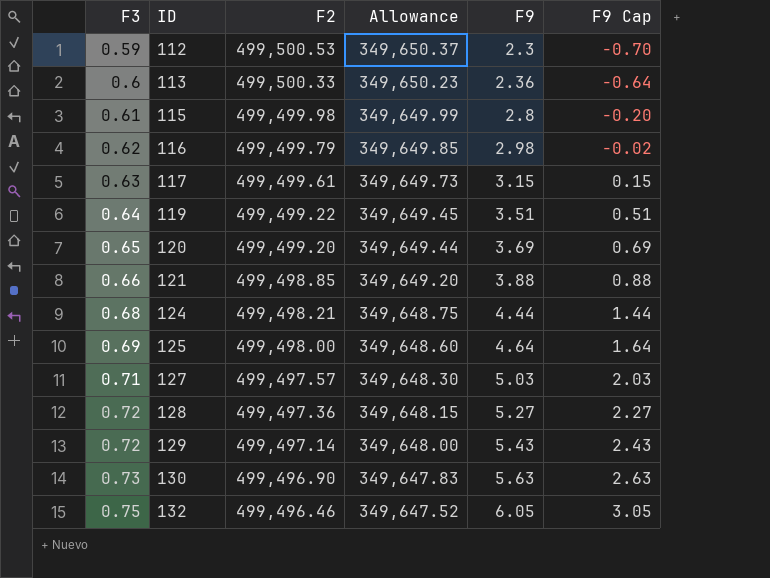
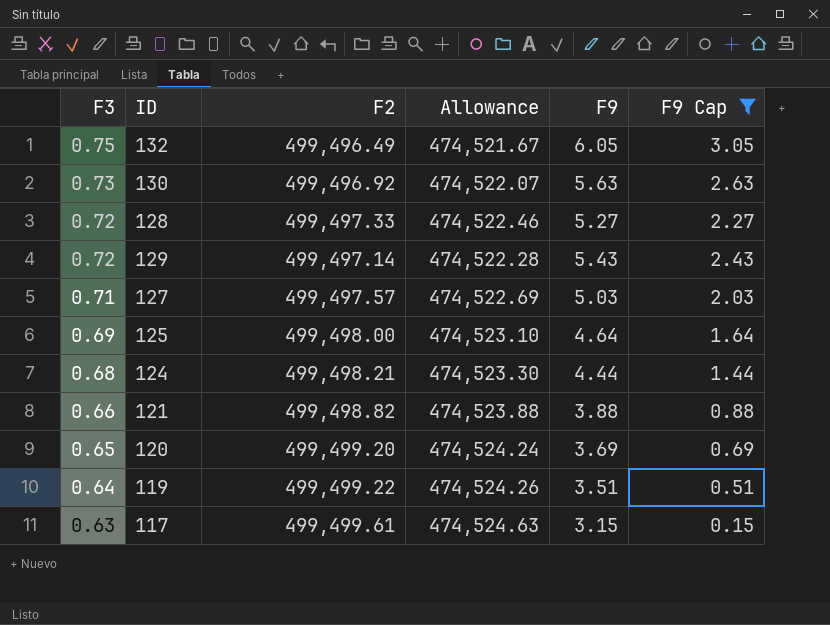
filter: none -> F9 Cap >= 0.15
row order: F3 ascending -> F3 descending
column Allowance | formula: [F2] * 0.7 -> [F2] * 0.95
132 | F2: 499,496.46 -> 499,496.49
130 | F2: 499,496.90 -> 499,496.92
128 | F2: 499,497.36 -> 499,497.33
121 | F2: 499,498.85 -> 499,498.82

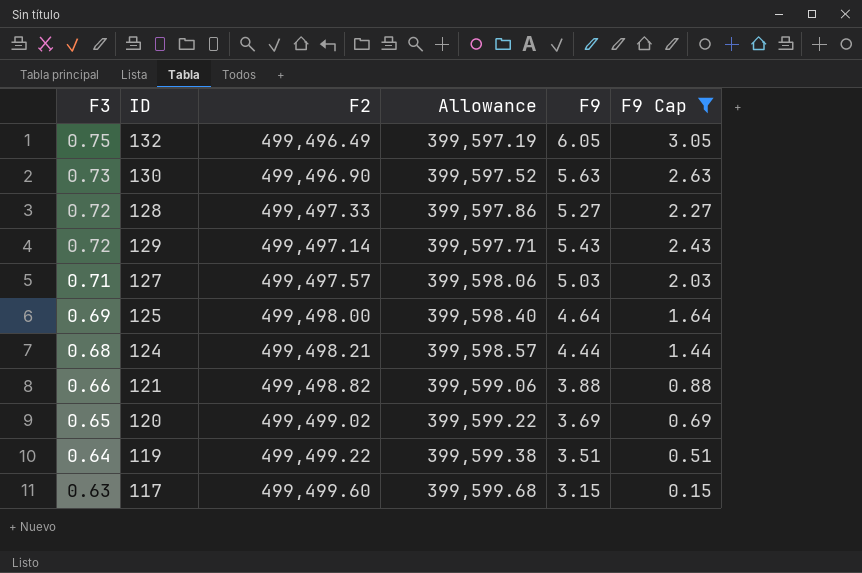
column Allowance | formula: [F2] * 0.95 -> [F2] * 0.8
130 | F2: 499,496.92 -> 499,496.90
120 | F2: 499,499.20 -> 499,499.02
117 | F2: 499,499.61 -> 499,499.60

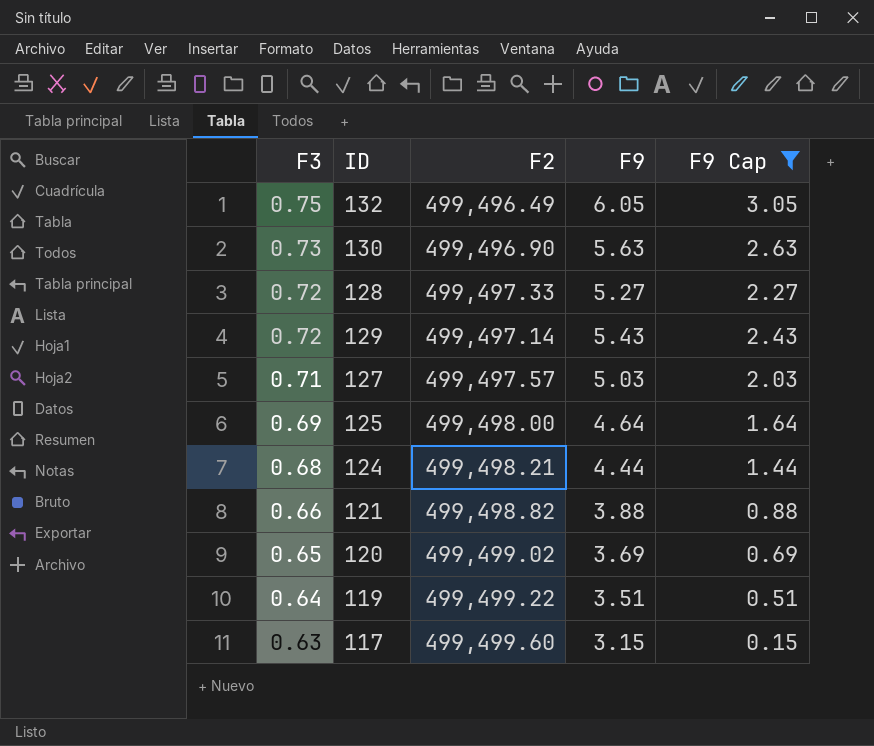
column Allowance | formula: [F2] * 0.8 -> none

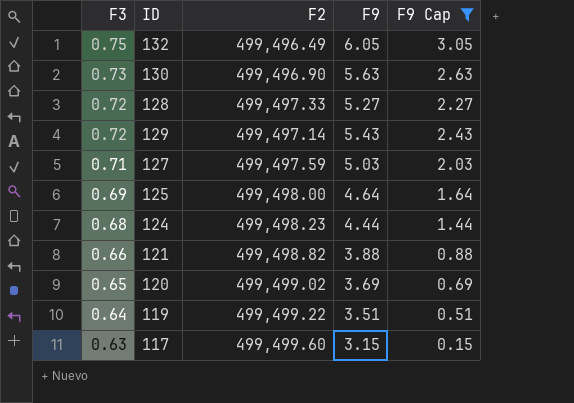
127 | F2: 499,497.57 -> 499,497.59
124 | F2: 499,498.21 -> 499,498.23

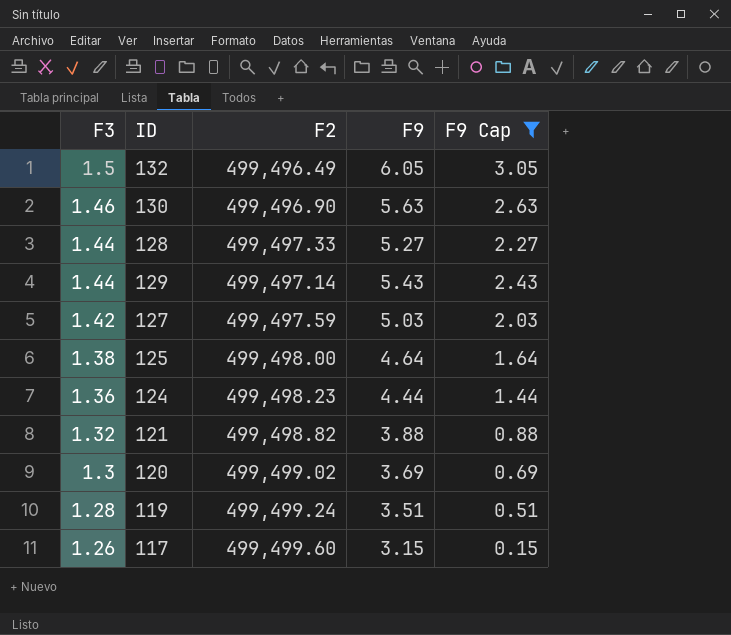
132 | F3: 0.75 -> 1.5
130 | F3: 0.73 -> 1.46
128 | F3: 0.72 -> 1.44
129 | F3: 0.72 -> 1.44
127 | F3: 0.71 -> 1.42
125 | F3: 0.69 -> 1.38
124 | F3: 0.68 -> 1.36
121 | F3: 0.66 -> 1.32
120 | F3: 0.65 -> 1.3
119 | F3: 0.64 -> 1.28
119 | F2: 499,499.22 -> 499,499.24
117 | F3: 0.63 -> 1.26

